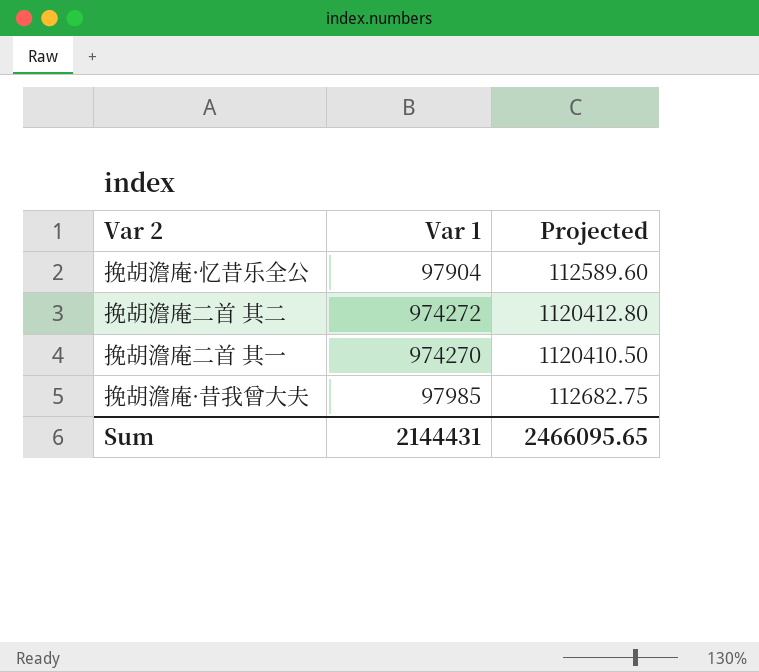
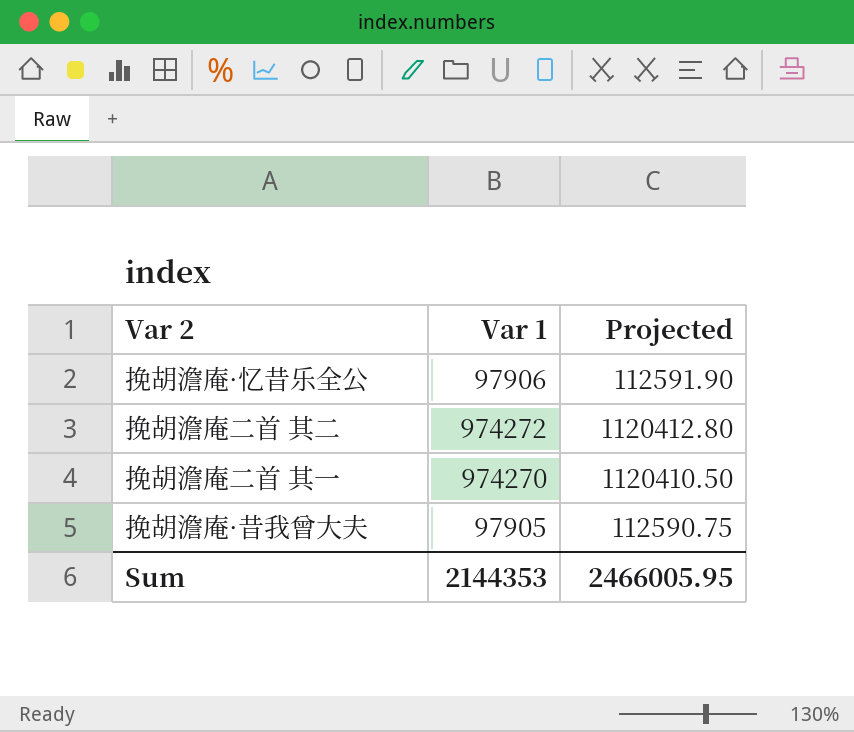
挽胡澹庵·忆昔乐全公 | Var 1: 97904 -> 97906
挽胡澹庵·忆昔乐全公 | Projected: 112589.60 -> 112591.90
挽胡澹庵·昔我曾大夫 | Var 1: 97985 -> 97905
挽胡澹庵·昔我曾大夫 | Projected: 112682.75 -> 112590.75
Sum | Var 1: 2144431 -> 2144353
Sum | Projected: 2466095.65 -> 2466005.95

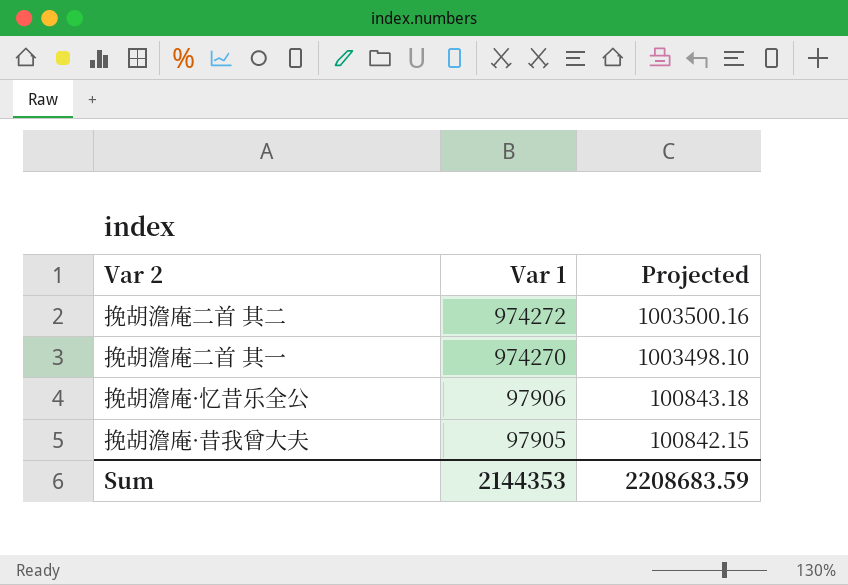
row order: none -> Var 1 descending
column Projected | formula: [Var 1] * 1.15 -> [Var 1] * 1.03
Sum | Projected: 2466005.95 -> 2208683.59

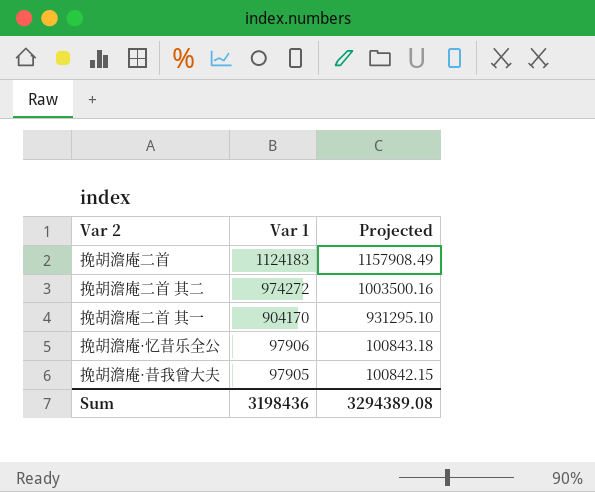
row 挽胡澹庵二首: none -> 1124183 | 1157908.49
挽胡澹庵二首 其一 | Var 1: 974270 -> 904170
挽胡澹庵二首 其一 | Projected: 1003498.10 -> 931295.10
Sum | Var 1: 2144353 -> 3198436
Sum | Projected: 2208683.59 -> 3294389.08

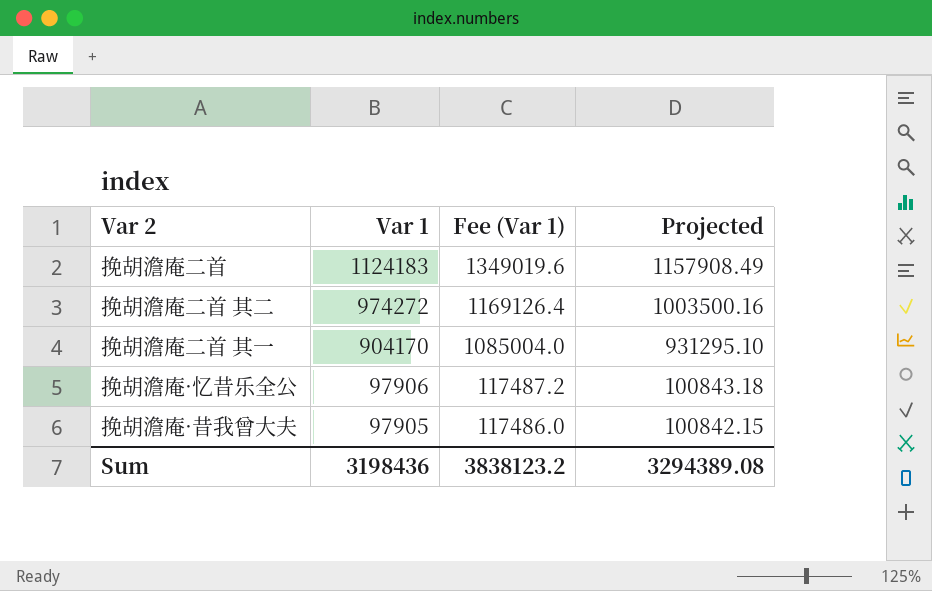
column Fee (Var 1) | formula: none -> [Var 1] * 1.2

